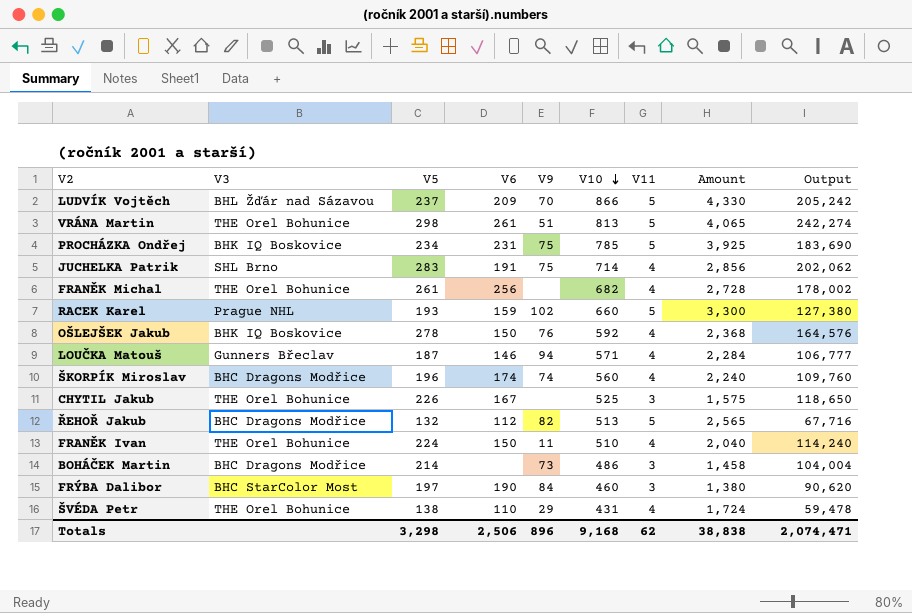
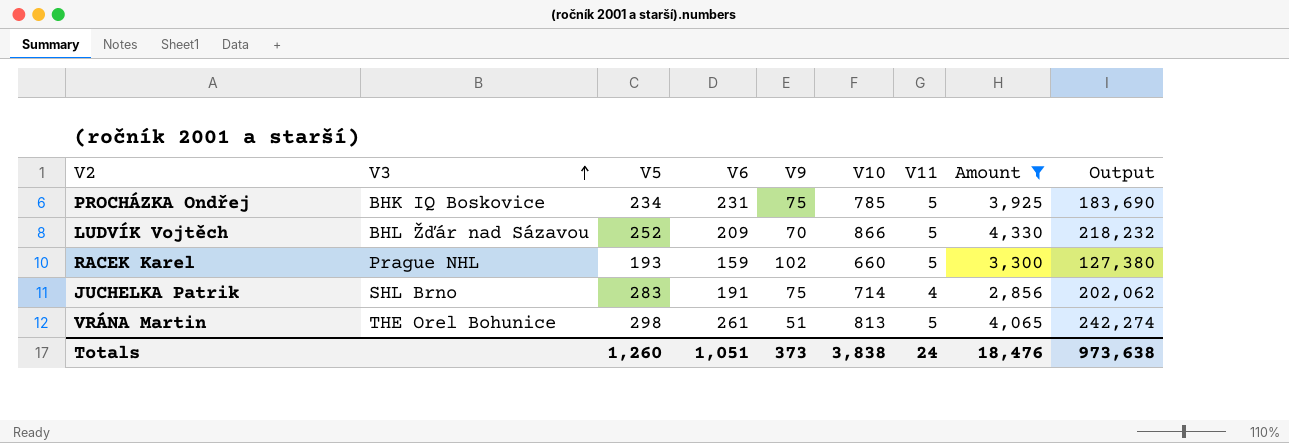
filter: none -> Amount >= 2,856
row order: V10 descending -> V3 ascending
LUDVÍK Vojtěch | V5: 237 -> 252
LUDVÍK Vojtěch | Output: 205,242 -> 218,232
Totals | V5: 3,298 -> 1,260
Totals | V6: 2,506 -> 1,051
Totals | V9: 896 -> 373
Totals | V10: 9,168 -> 3,838
Totals | V11: 62 -> 24
Totals | Amount: 38,838 -> 18,476
Totals | Output: 2,074,471 -> 973,638

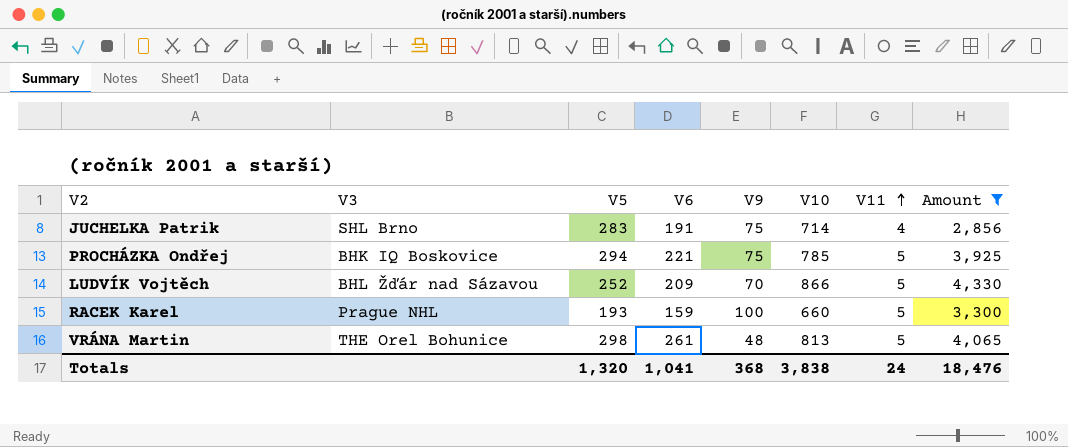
row order: V3 ascending -> V11 ascending
column Output | formula: [V5] * [V10] -> none
PROCHÁZKA Ondřej | V5: 234 -> 294
PROCHÁZKA Ondřej | V6: 231 -> 221
RACEK Karel | V9: 102 -> 100
VRÁNA Martin | V9: 51 -> 48
Totals | V5: 1,260 -> 1,320
Totals | V6: 1,051 -> 1,041
Totals | V9: 373 -> 368

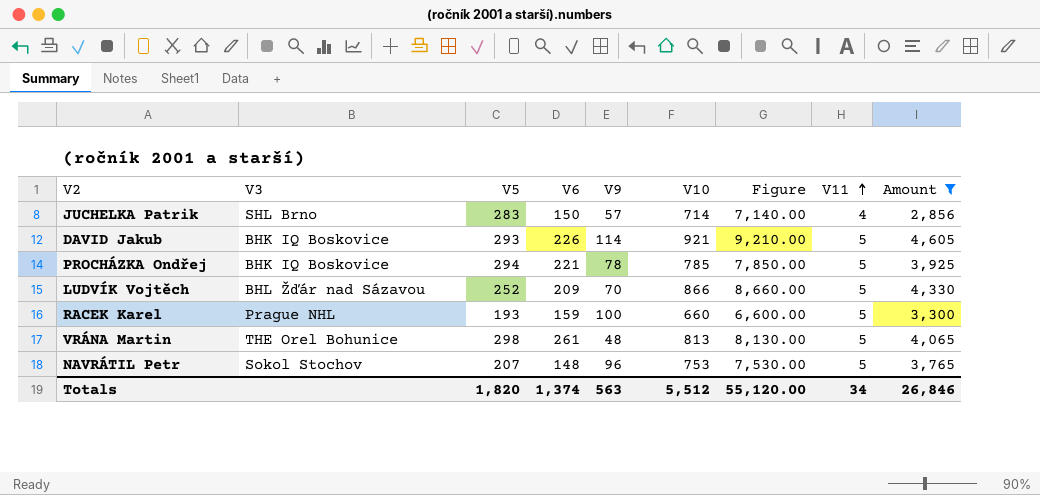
column Figure | formula: none -> [V10] * 10
JUCHELKA Patrik | V6: 191 -> 150
JUCHELKA Patrik | V9: 75 -> 57
row DAVID Jakub: none -> BHK IQ Boskovice | 293 | 226 | 114 | 921 | 9,210.00 | 5 | 4,605
PROCHÁZKA Ondřej | V9: 75 -> 78
row NAVRÁTIL Petr: none -> Sokol Stochov | 207 | 148 | 96 | 753 | 7,530.00 | 5 | 3,765
Totals | V5: 1,320 -> 1,820
Totals | V6: 1,041 -> 1,374
Totals | V9: 368 -> 563
Totals | V10: 3,838 -> 5,512
Totals | V11: 24 -> 34
Totals | Amount: 18,476 -> 26,846

